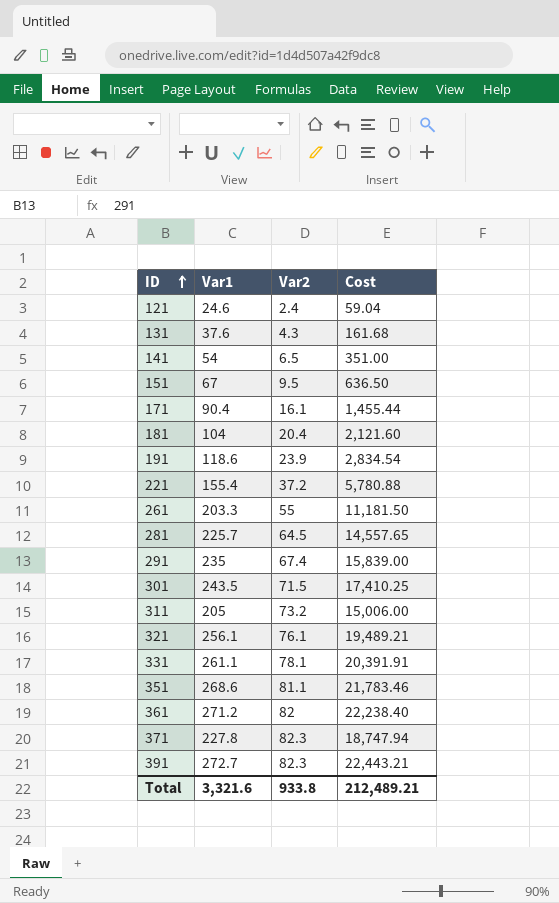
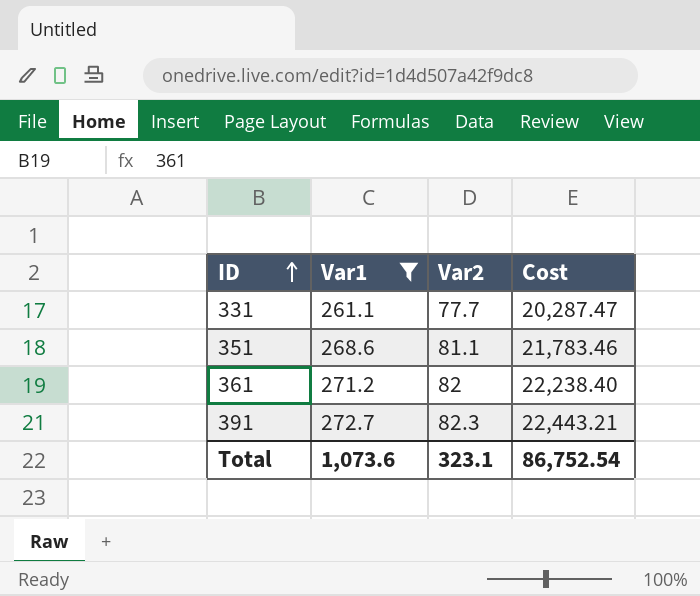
filter: none -> Var1 >= 261.1
331 | Var2: 78.1 -> 77.7
331 | Cost: 20,391.91 -> 20,287.47
Total | Var1: 3,321.6 -> 1,073.6
Total | Var2: 933.8 -> 323.1
Total | Cost: 212,489.21 -> 86,752.54

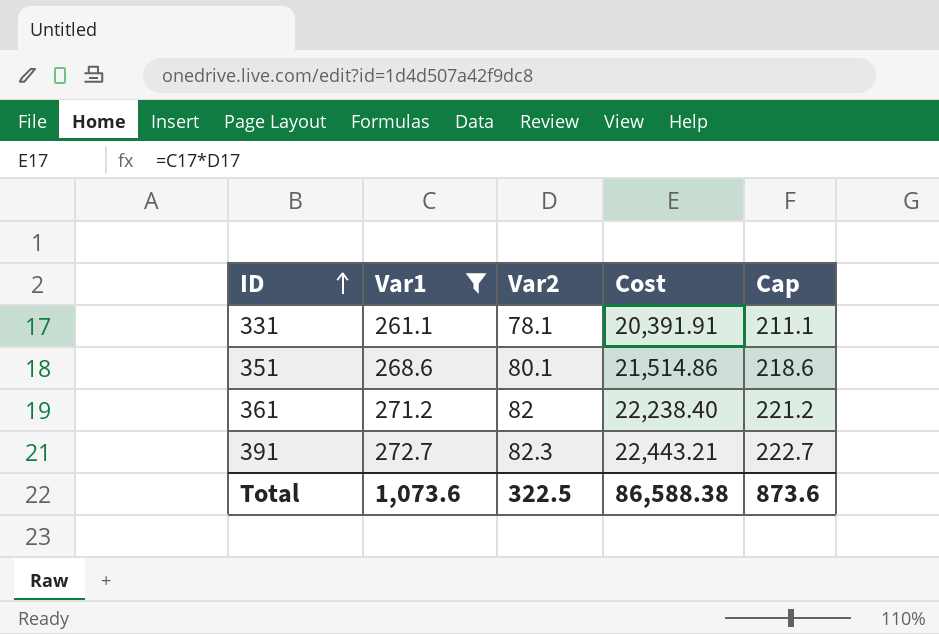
column Cap | formula: none -> [Var1] - 50
331 | Var2: 77.7 -> 78.1
331 | Cost: 20,287.47 -> 20,391.91
351 | Var2: 81.1 -> 80.1
351 | Cost: 21,783.46 -> 21,514.86
Total | Var2: 323.1 -> 322.5
Total | Cost: 86,752.54 -> 86,588.38

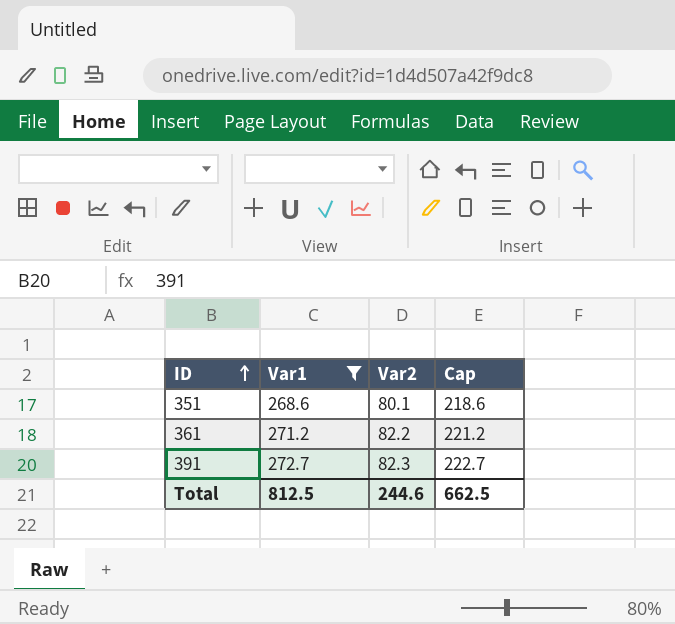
column Cost | formula: [Var1] * [Var2] -> none
row 331: 261.1 | 78.1 | 20,391.91 | 211.1 -> none
361 | Var2: 82 -> 82.2
Total | Var1: 1,073.6 -> 812.5
Total | Var2: 322.5 -> 244.6
Total | Cap: 873.6 -> 662.5

